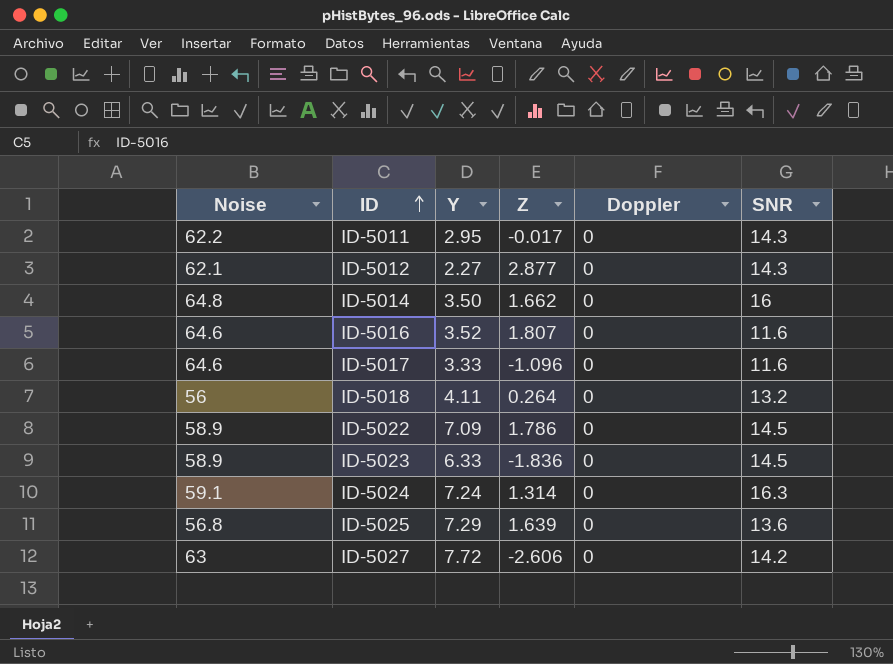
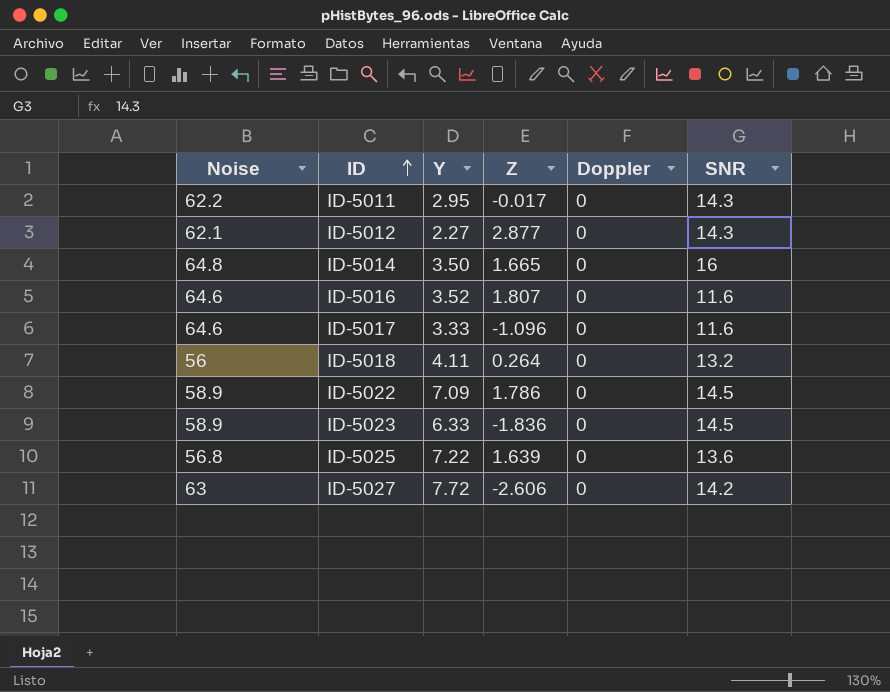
row ID-5024: 59.1 | 7.24 | 1.314 | 0 | 16.3 -> none
ID-5014 | Z: 1.662 -> 1.665
ID-5025 | Y: 7.29 -> 7.22

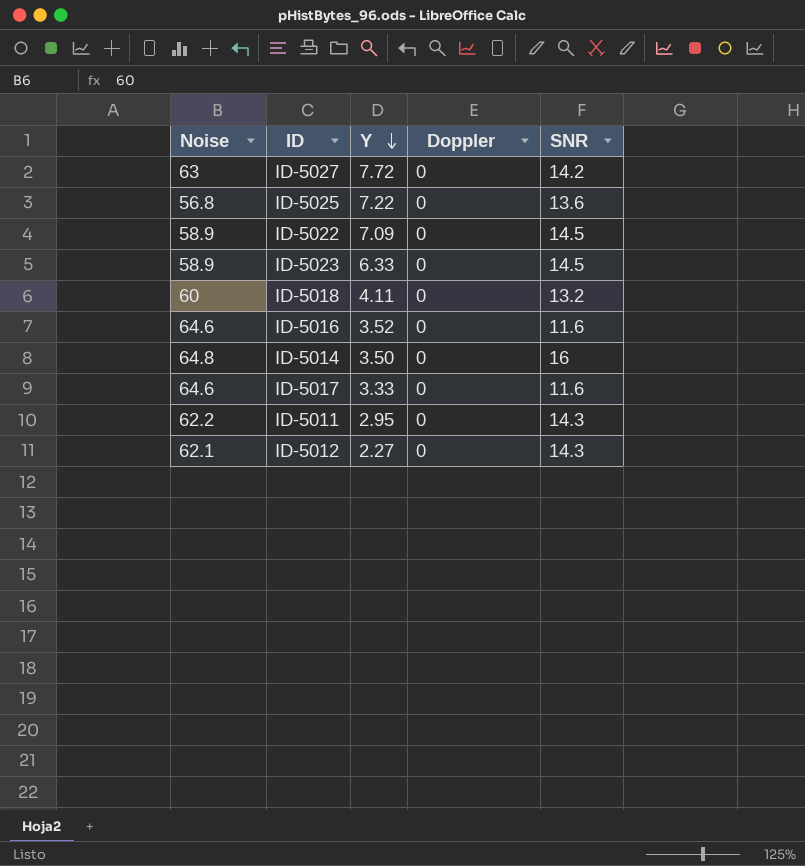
row order: ID ascending -> Y descending
column Z | position: 4 -> none
ID-5018 | Noise: 56 -> 60

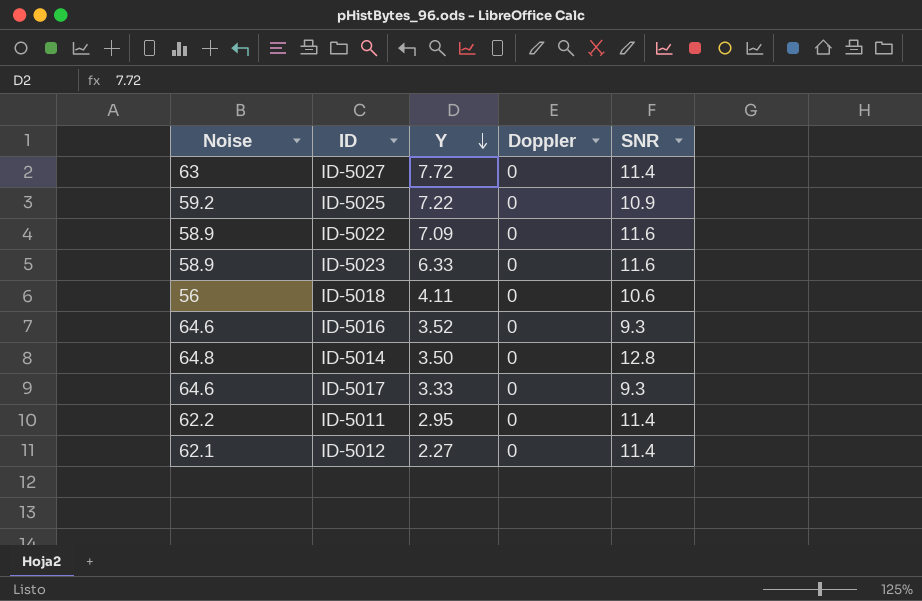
ID-5027 | SNR: 14.2 -> 11.4
ID-5025 | Noise: 56.8 -> 59.2
ID-5025 | SNR: 13.6 -> 10.9
ID-5022 | SNR: 14.5 -> 11.6
ID-5023 | SNR: 14.5 -> 11.6
ID-5018 | Noise: 60 -> 56
ID-5018 | SNR: 13.2 -> 10.6
ID-5016 | SNR: 11.6 -> 9.3
ID-5014 | SNR: 16 -> 12.8
ID-5017 | SNR: 11.6 -> 9.3
ID-5011 | SNR: 14.3 -> 11.4
ID-5012 | SNR: 14.3 -> 11.4

